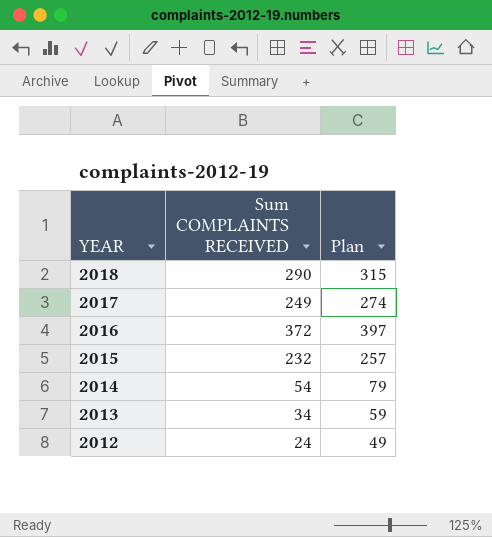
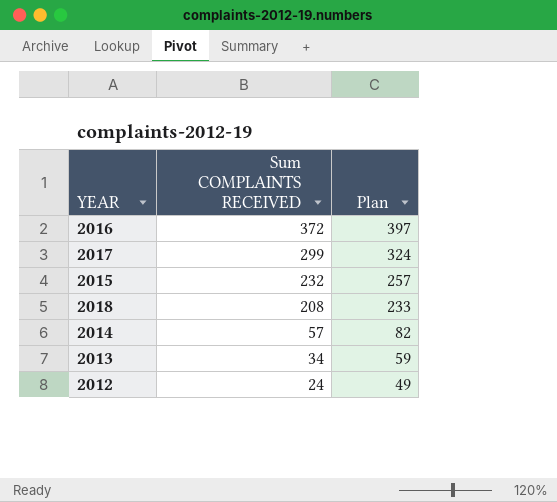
row order: YEAR descending -> Sum COMPLAINTS RECEIVED descending
2017 | Sum COMPLAINTS RECEIVED: 249 -> 299
2017 | Plan: 274 -> 324
2018 | Sum COMPLAINTS RECEIVED: 290 -> 208
2018 | Plan: 315 -> 233
2014 | Sum COMPLAINTS RECEIVED: 54 -> 57
2014 | Plan: 79 -> 82

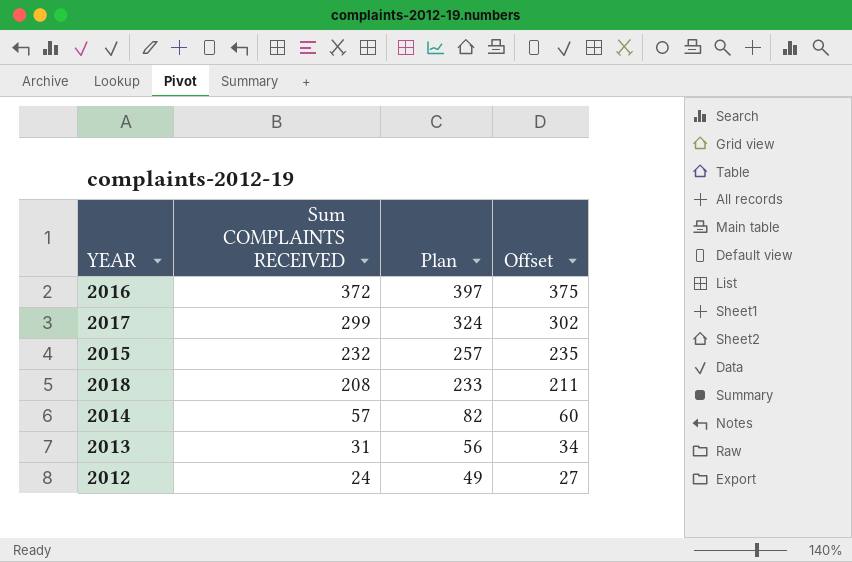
column Offset | formula: none -> [Sum COMPLAINTS RECEIVED] + 3
2013 | Sum COMPLAINTS RECEIVED: 34 -> 31
2013 | Plan: 59 -> 56

